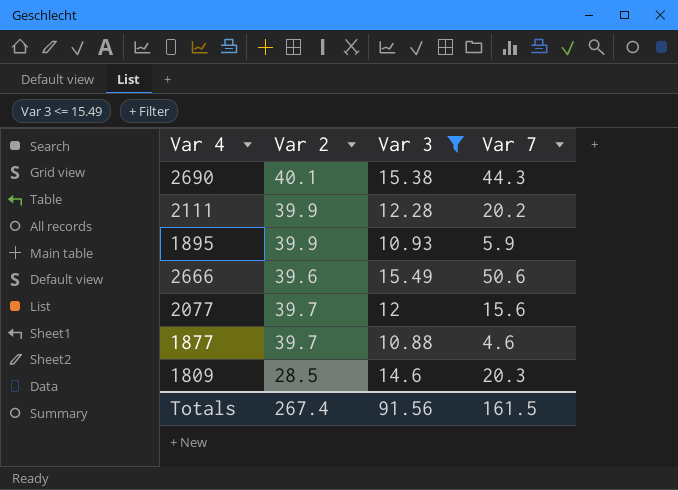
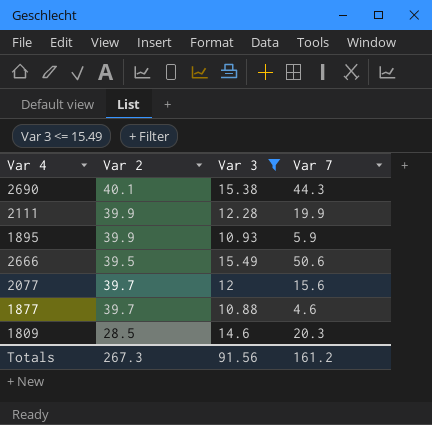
2111 | Var 7: 20.2 -> 19.9
2666 | Var 2: 39.6 -> 39.5
Totals | Var 2: 267.4 -> 267.3
Totals | Var 7: 161.5 -> 161.2

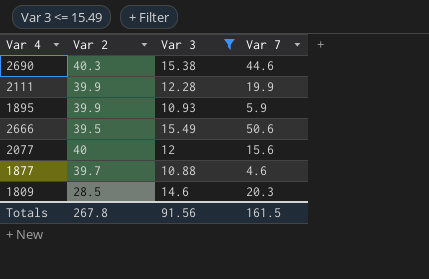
2690 | Var 2: 40.1 -> 40.3
2690 | Var 7: 44.3 -> 44.6
2077 | Var 2: 39.7 -> 40
Totals | Var 2: 267.3 -> 267.8
Totals | Var 7: 161.2 -> 161.5

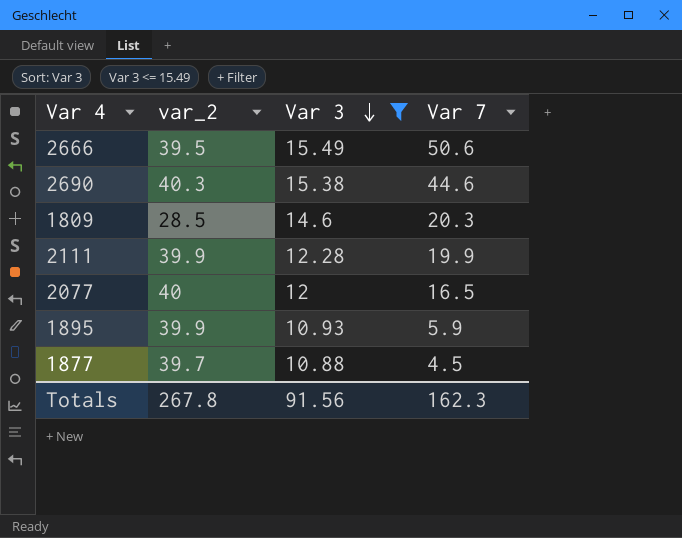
row order: none -> Var 3 descending
column name: Var 2 -> var_2
2077 | Var 7: 15.6 -> 16.5
1877 | Var 7: 4.6 -> 4.5
Totals | Var 7: 161.5 -> 162.3

